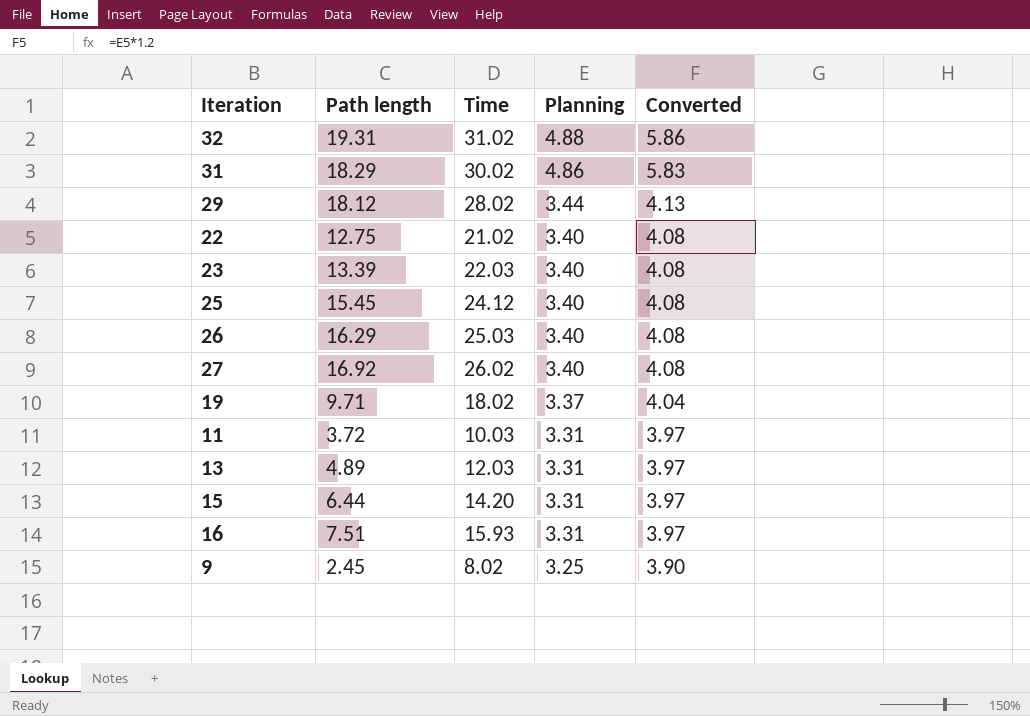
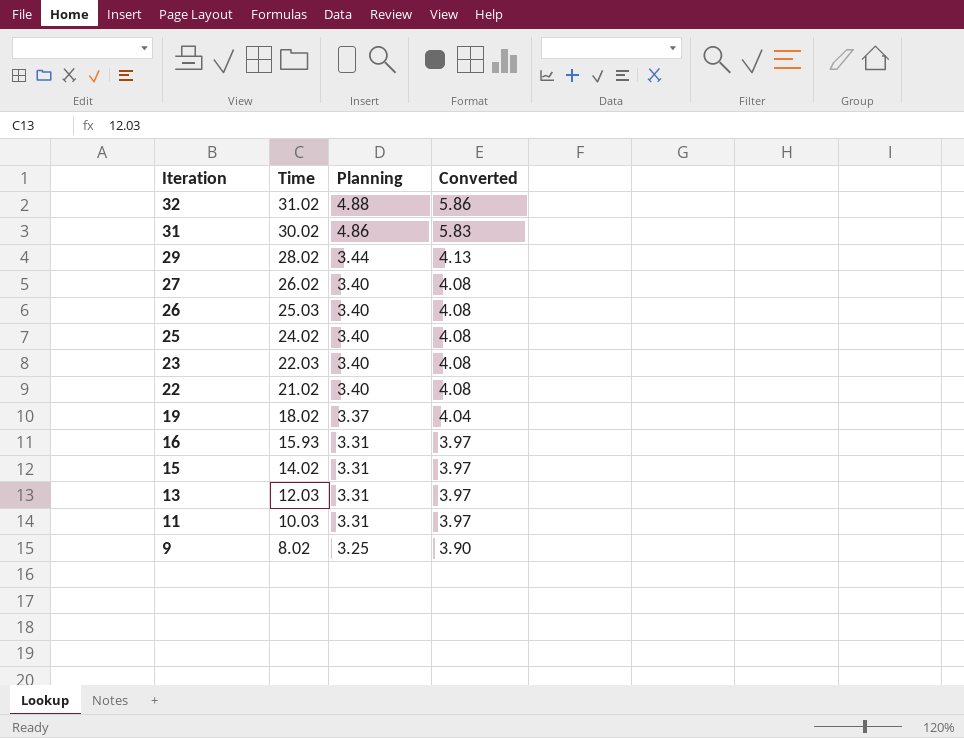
row order: Planning descending -> Iteration descending
column Path length | position: 2 -> none
25 | Time: 24.12 -> 24.02
15 | Time: 14.20 -> 14.02

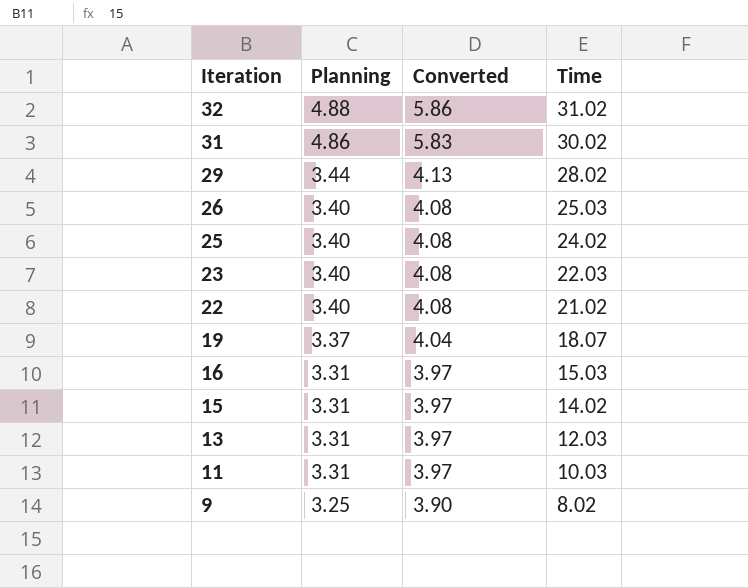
column Time | position: 2 -> 4
row 27: 26.02 | 3.40 | 4.08 -> none
19 | Time: 18.02 -> 18.07
16 | Time: 15.93 -> 15.03

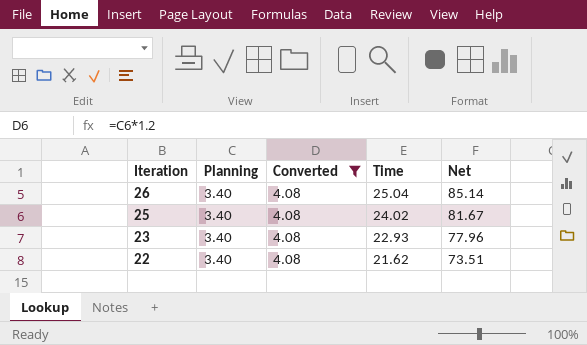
filter: none -> Converted = 4.08
column Net | formula: none -> [Planning] * [Time]
26 | Time: 25.03 -> 25.04
23 | Time: 22.03 -> 22.93
22 | Time: 21.02 -> 21.62

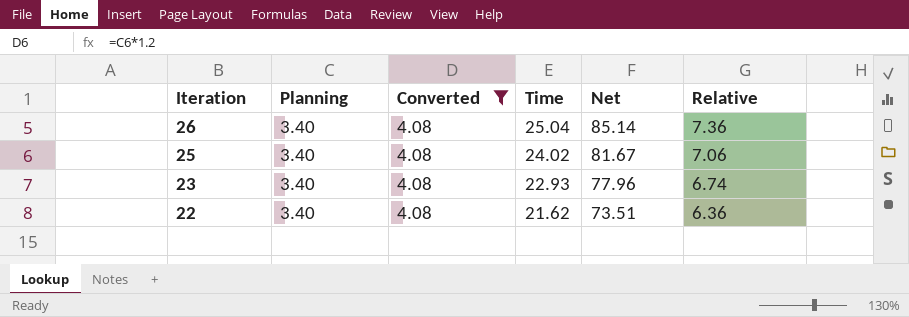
column Relative | formula: none -> [Time] / [Planning]

